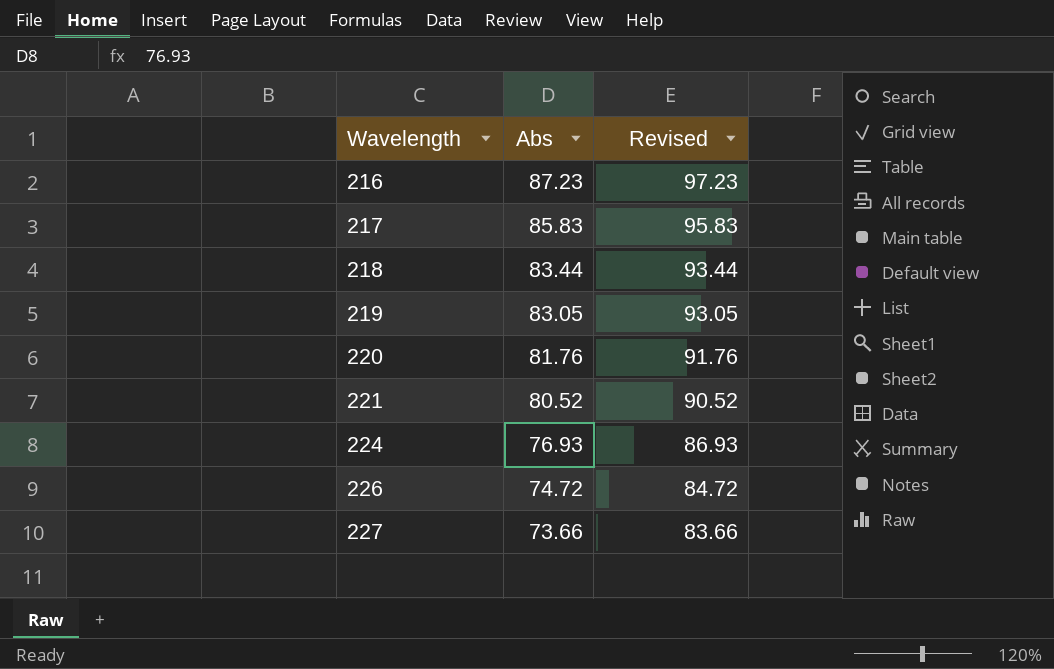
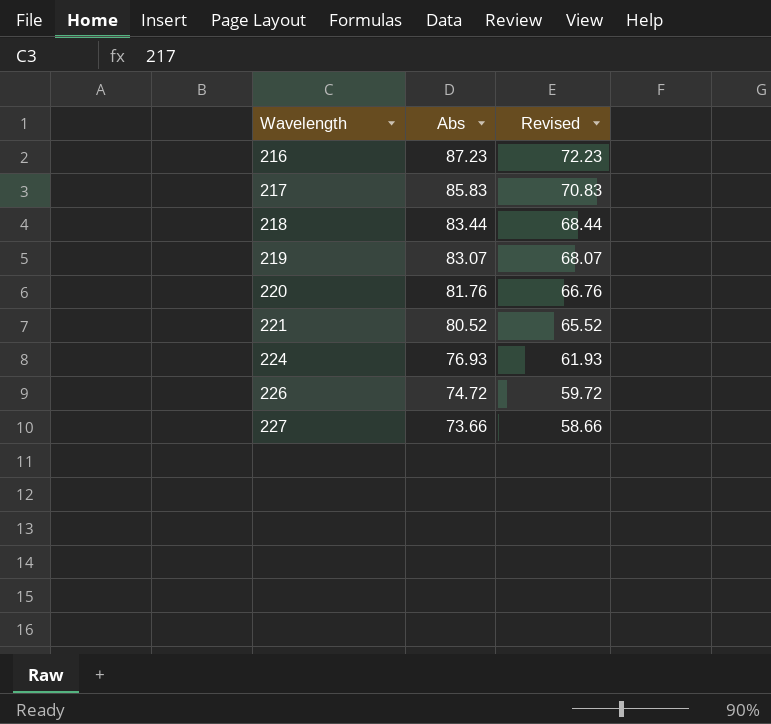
column Revised | formula: [Abs] + 10 -> [Abs] - 15
219 | Abs: 83.05 -> 83.07

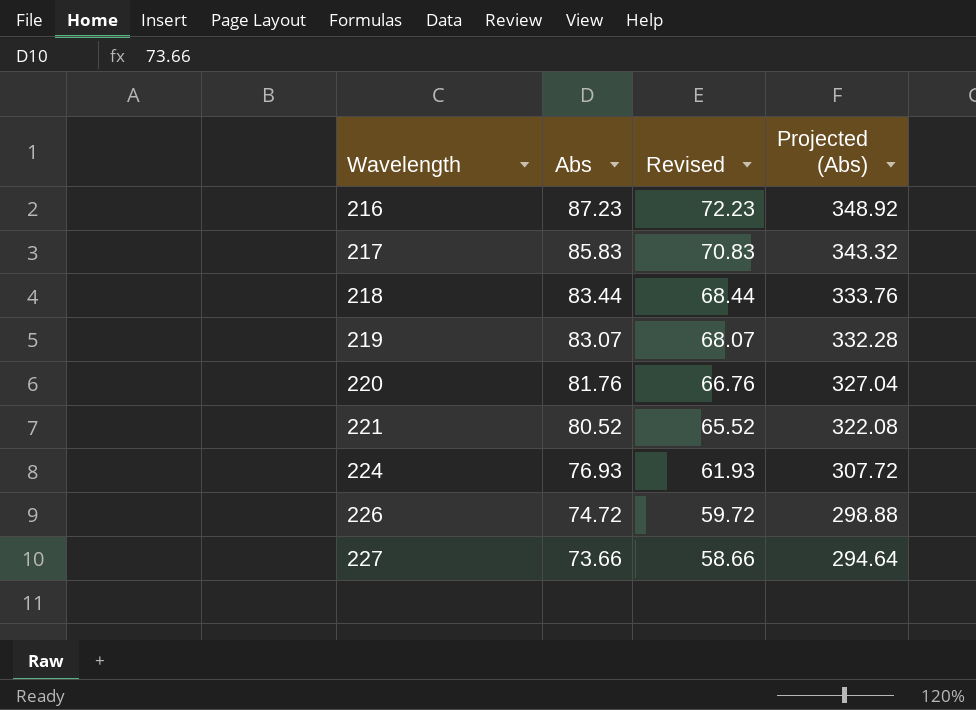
column Projected (Abs) | formula: none -> [Abs] * 4

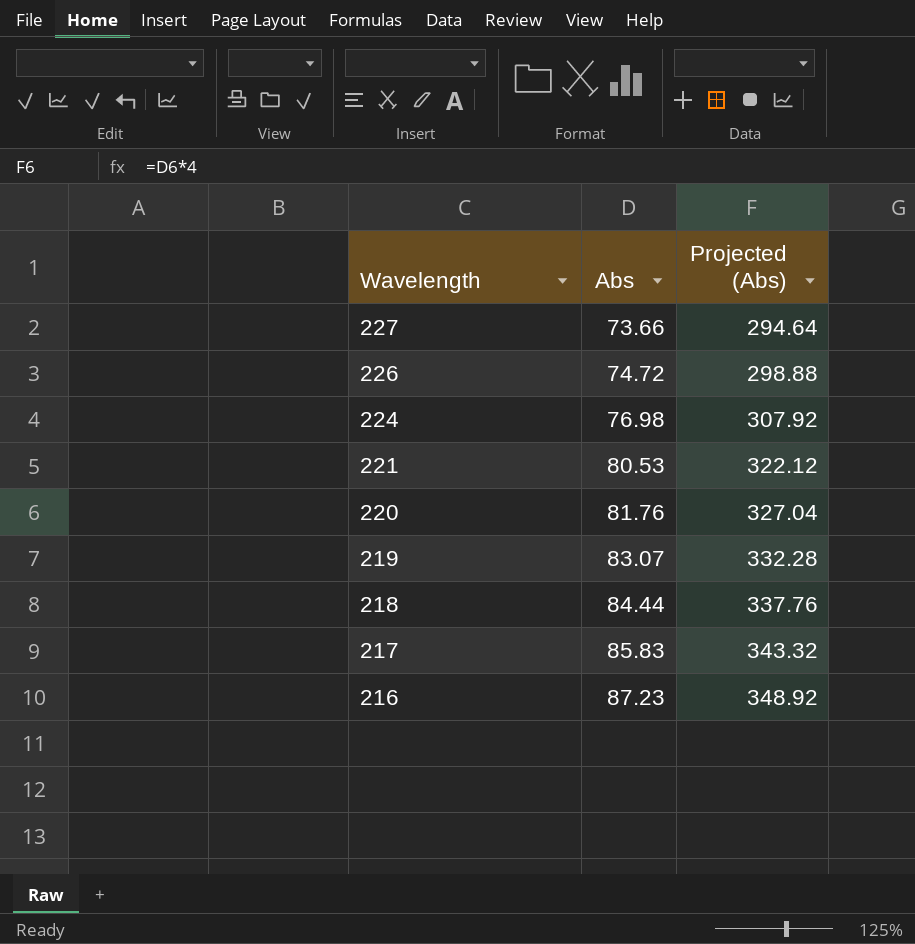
row order: Wavelength ascending -> Wavelength descending
column Revised | formula: [Abs] - 15 -> none
224 | Abs: 76.93 -> 76.98
224 | Projected (Abs): 307.72 -> 307.92
221 | Abs: 80.52 -> 80.53
221 | Projected (Abs): 322.08 -> 322.12
218 | Abs: 83.44 -> 84.44
218 | Projected (Abs): 333.76 -> 337.76

